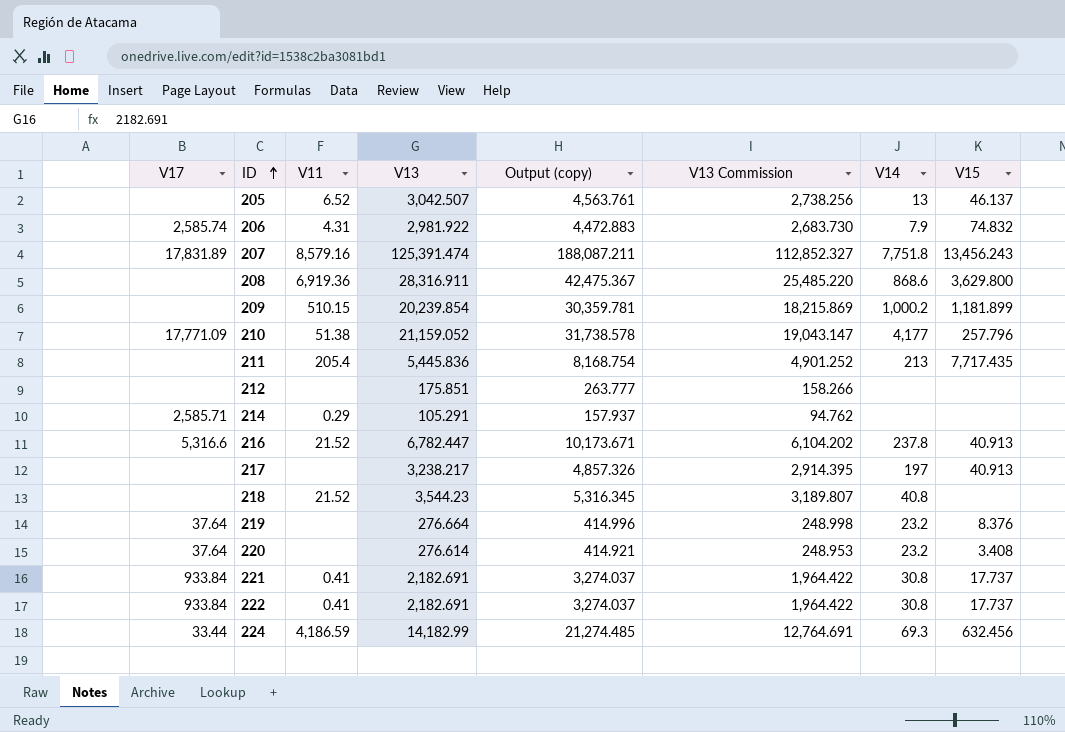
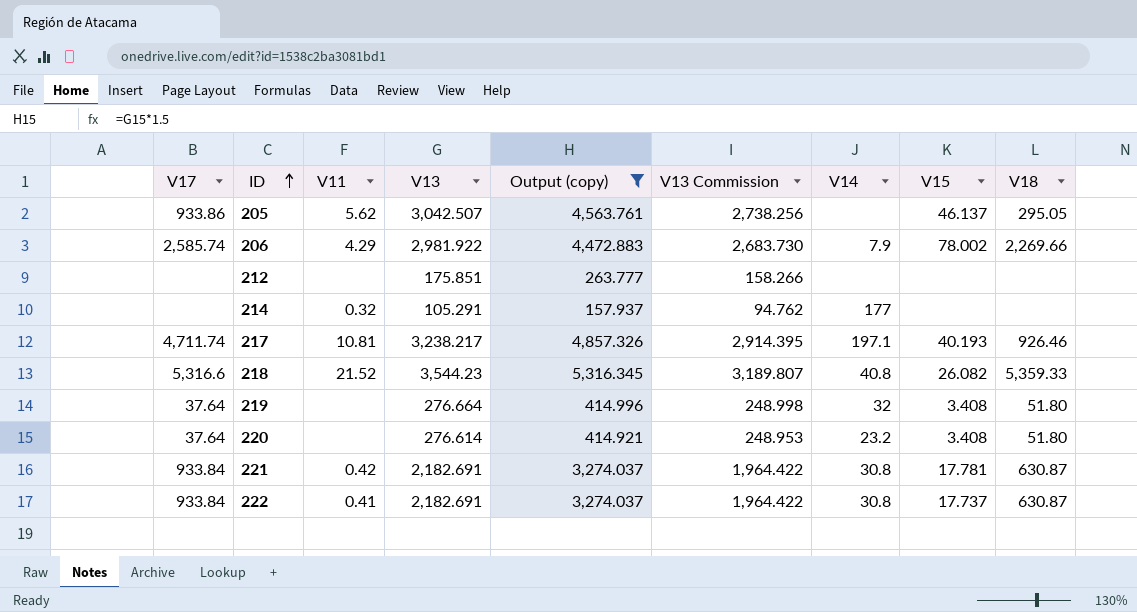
filter: none -> Output (copy) <= 5,316.345
column V18 | position: none -> 9
205 | V17: none -> 933.86
205 | V11: 6.52 -> 5.62
205 | V14: 13 -> none
206 | V11: 4.31 -> 4.29
206 | V15: 74.832 -> 78.002
214 | V17: 2,585.71 -> none
214 | V11: 0.29 -> 0.32
214 | V14: none -> 177
217 | V17: none -> 4,711.74
217 | V11: none -> 10.81
217 | V14: 197 -> 197.1
217 | V15: 40.913 -> 40.193
218 | V17: none -> 5,316.6
218 | V15: none -> 26.082
219 | V14: 23.2 -> 32
219 | V15: 8.376 -> 3.408
221 | V11: 0.41 -> 0.42
221 | V15: 17.737 -> 17.781

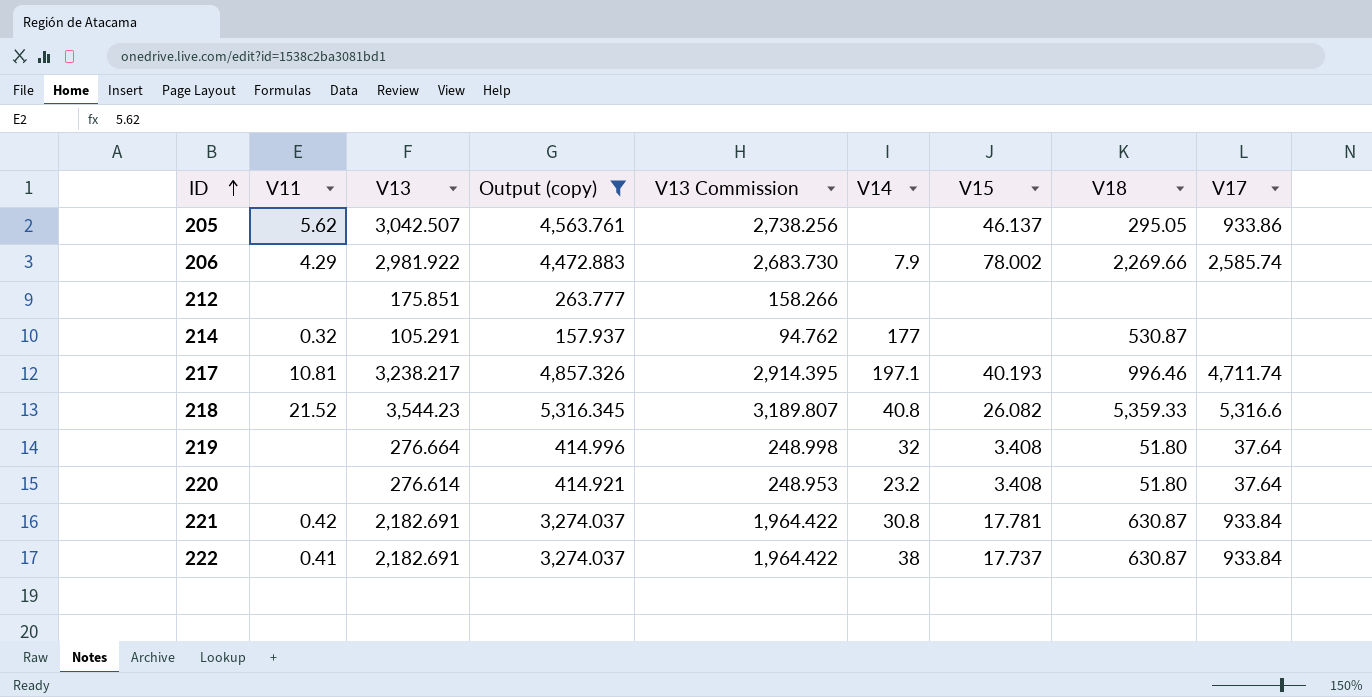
column V17 | position: 1 -> 9
214 | V18: none -> 530.87
217 | V18: 926.46 -> 996.46
222 | V14: 30.8 -> 38

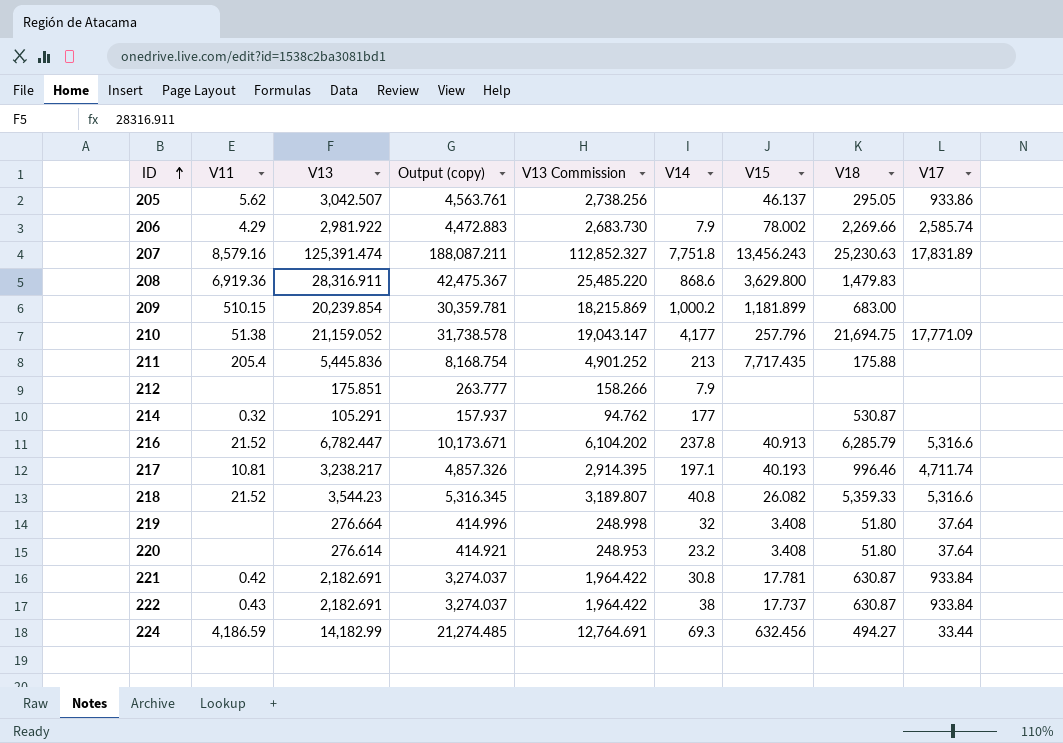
filter: Output (copy) <= 5,316.345 -> none
212 | V14: none -> 7.9
222 | V11: 0.41 -> 0.43

